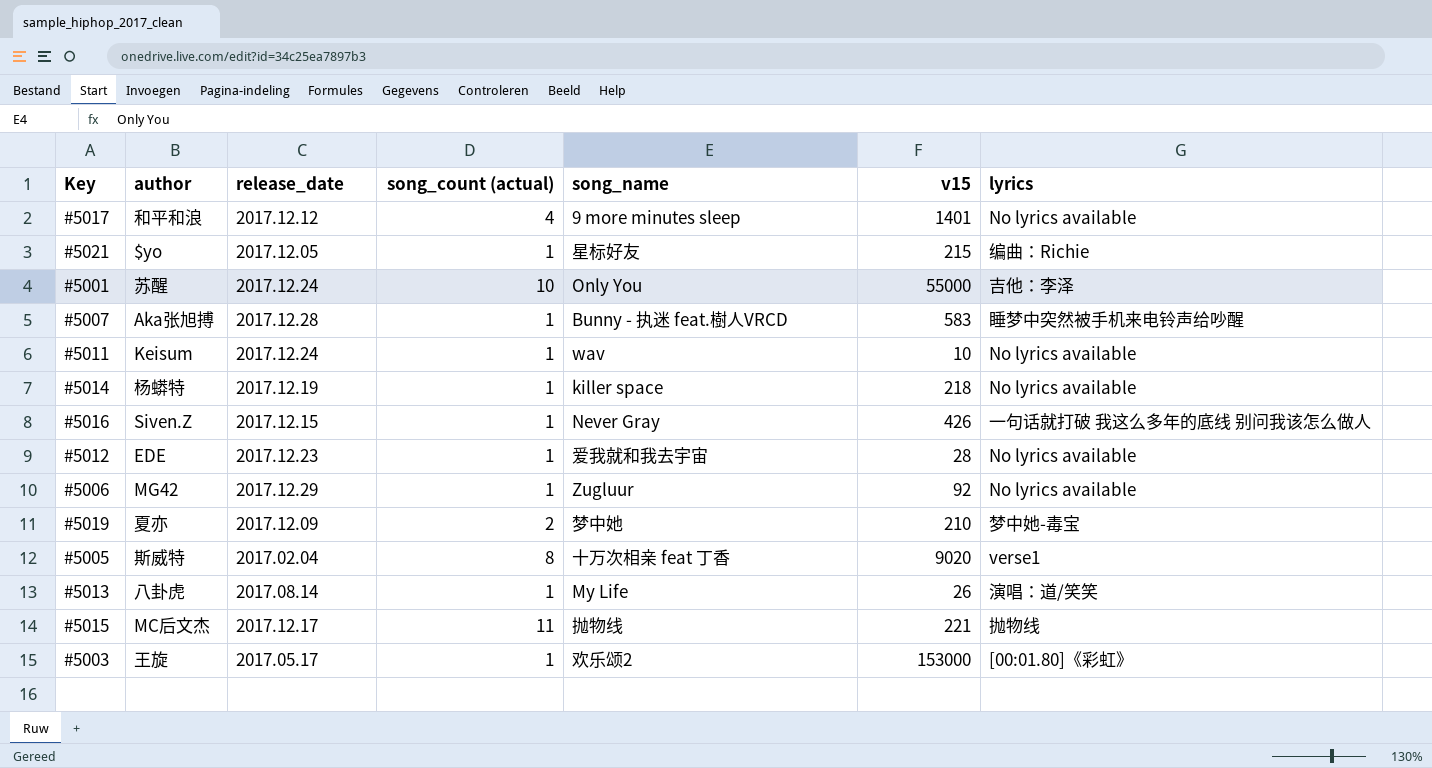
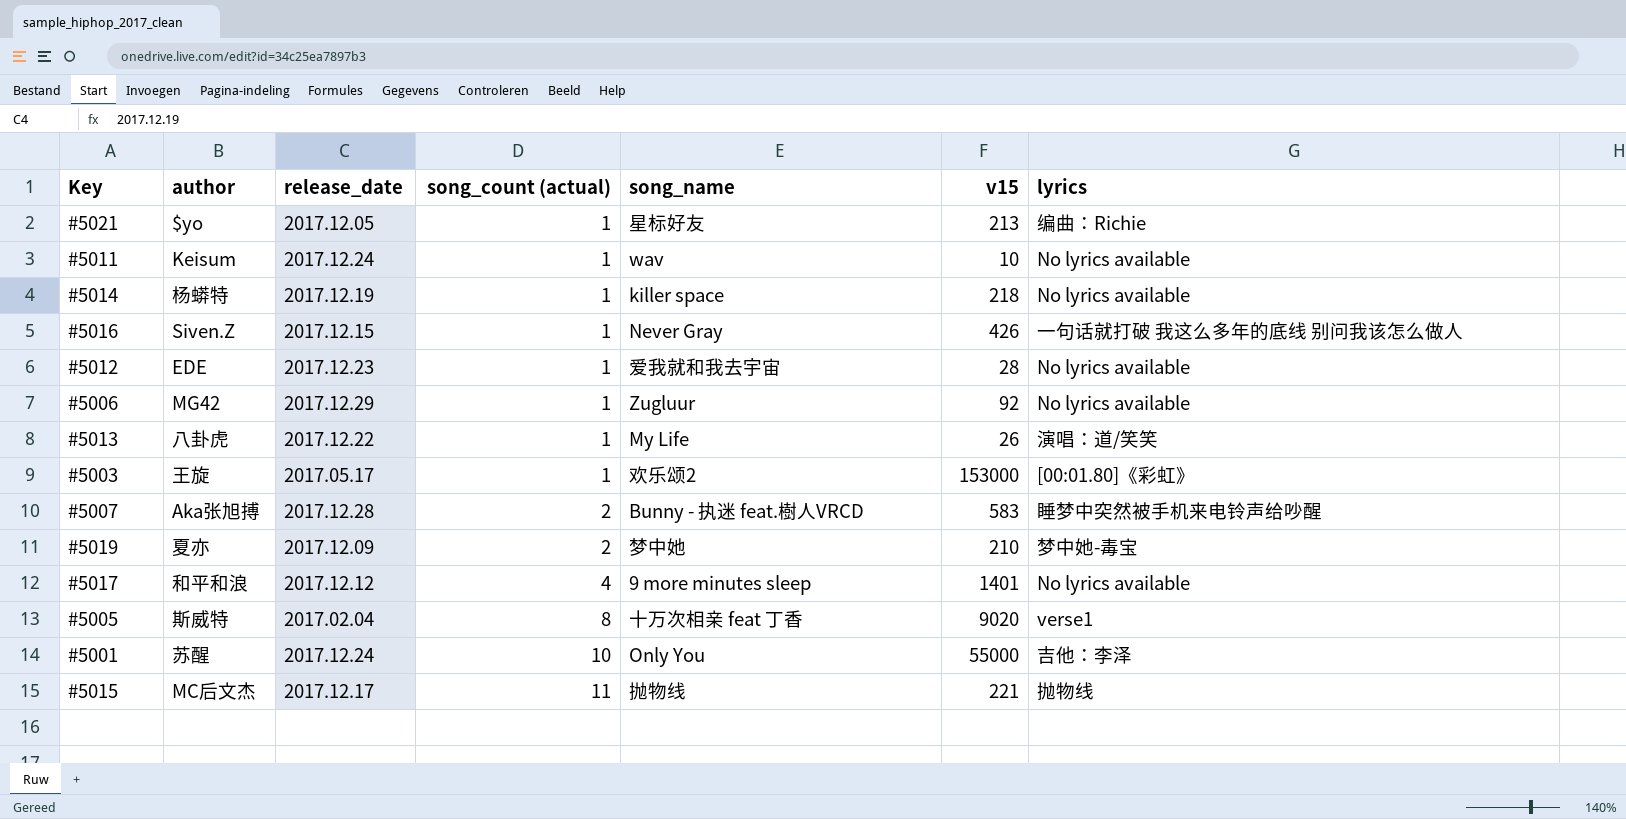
row order: none -> song_count (actual) ascending
#5021 | v15: 215 -> 213
#5013 | release_date: 2017.08.14 -> 2017.12.22
#5007 | song_count (actual): 1 -> 2

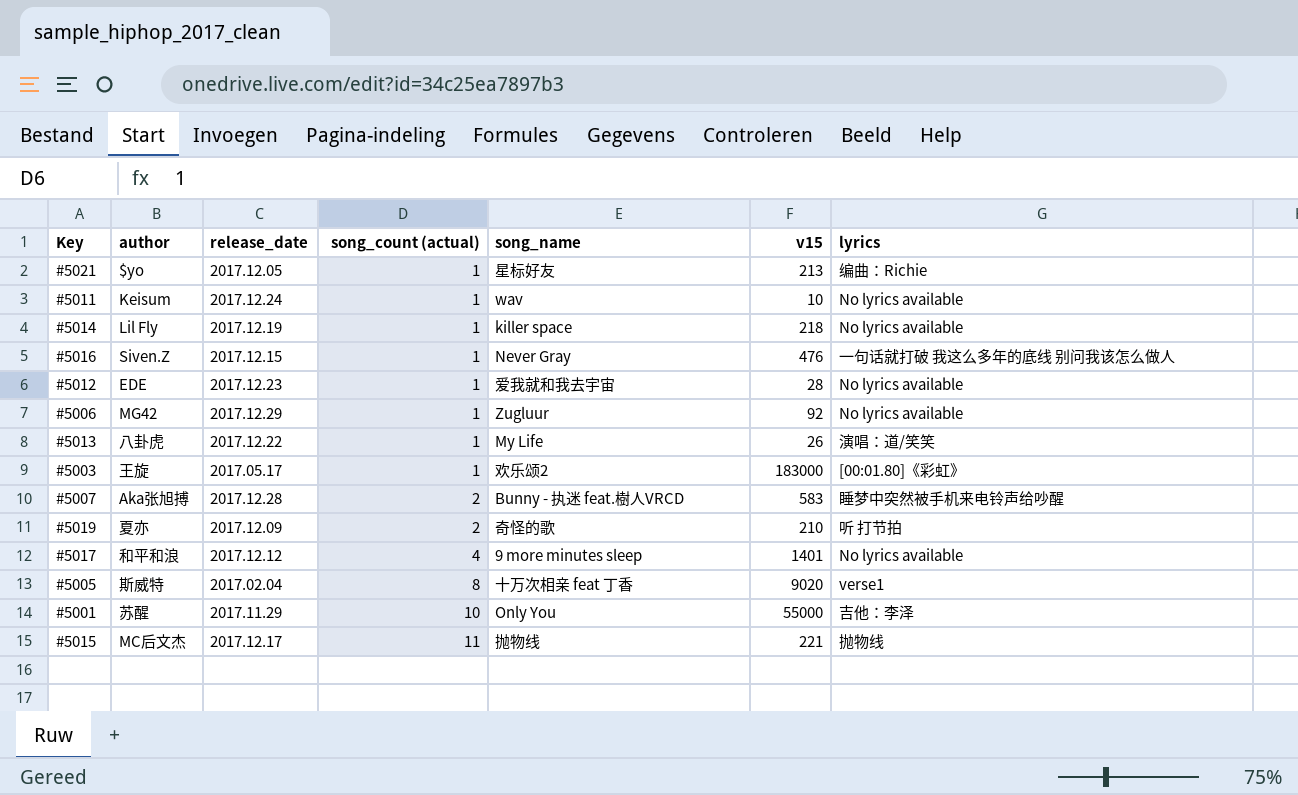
#5014 | author: 杨蟒特 -> Lil Fly
#5016 | v15: 426 -> 476
#5003 | v15: 153000 -> 183000
#5019 | song_name: 梦中她 -> 奇怪的歌
#5019 | lyrics: 梦中她-毒宝 -> 听 打节拍
#5001 | release_date: 2017.12.24 -> 2017.11.29

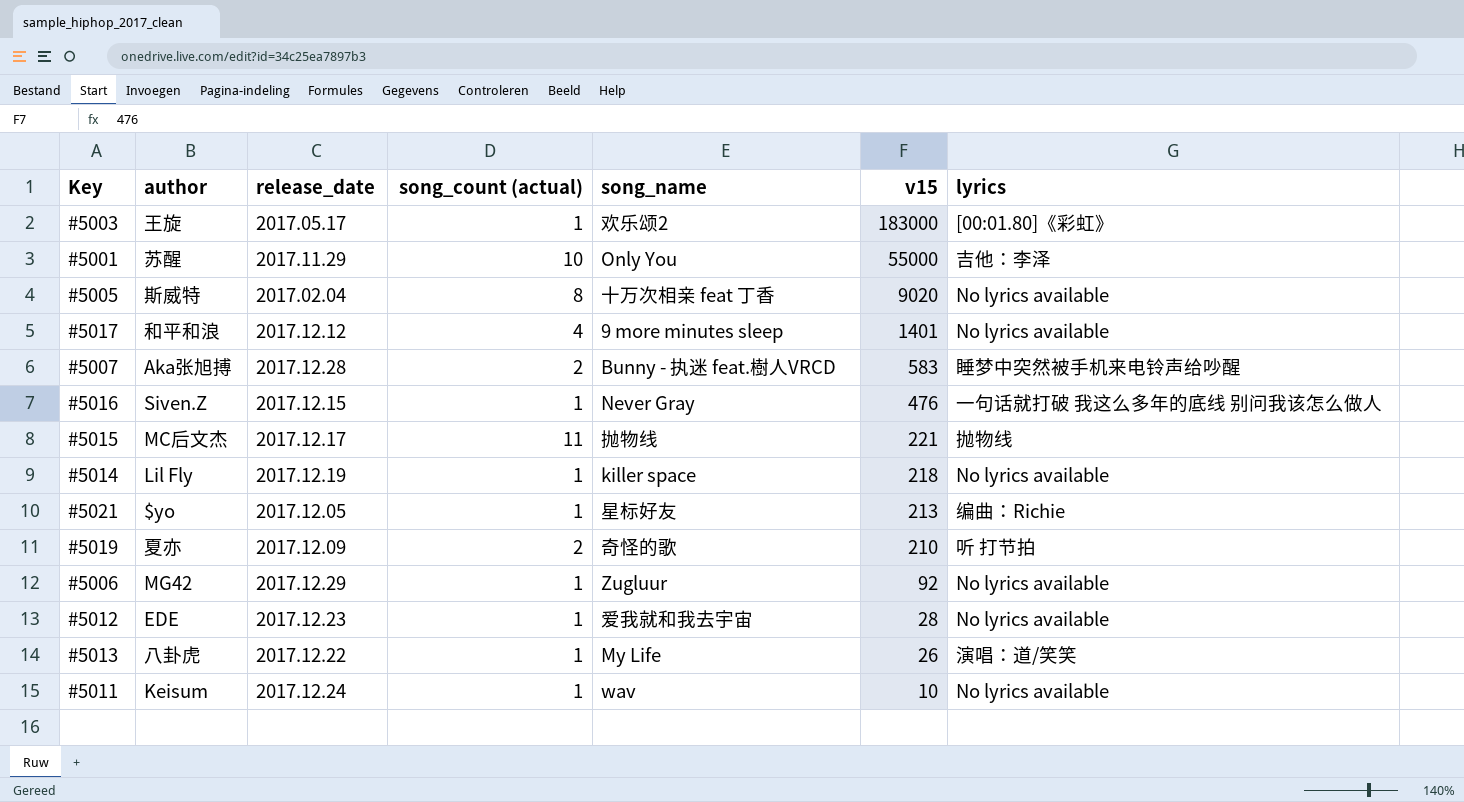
row order: song_count (actual) ascending -> v15 descending
#5005 | lyrics: verse1 -> No lyrics available

